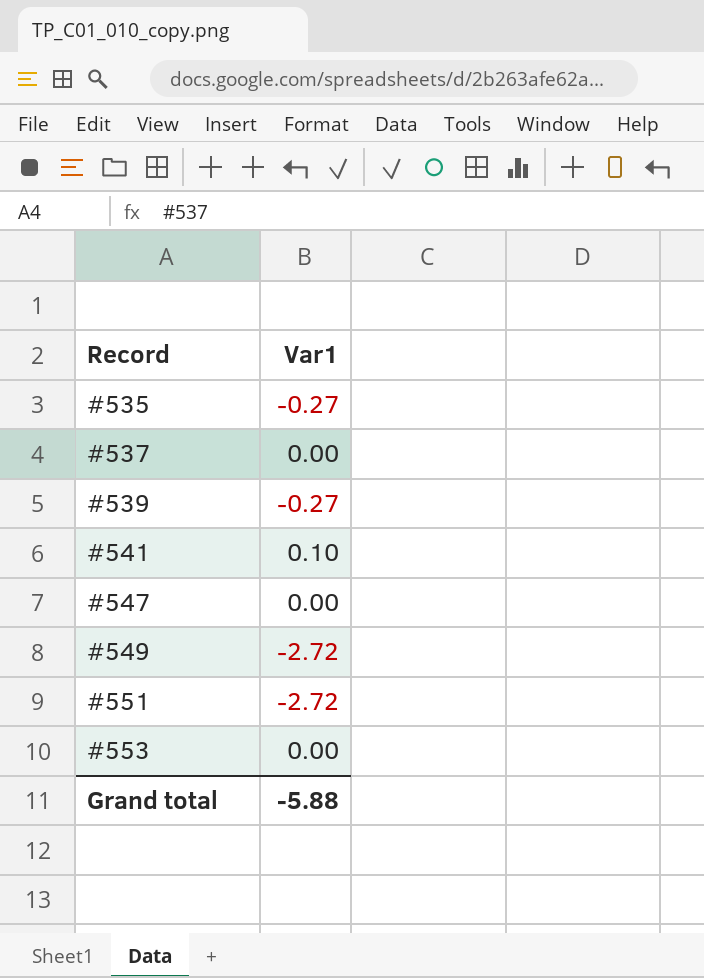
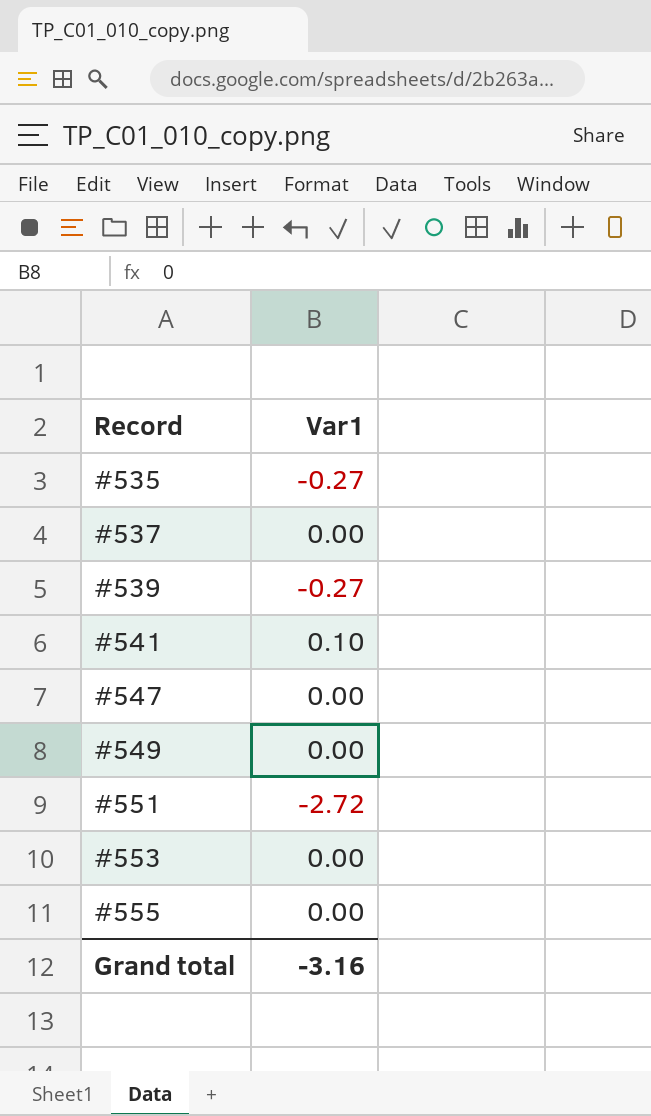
#549 | Var1: -2.72 -> 0.00
row #555: none -> 0.00
Grand total | Var1: -5.88 -> -3.16

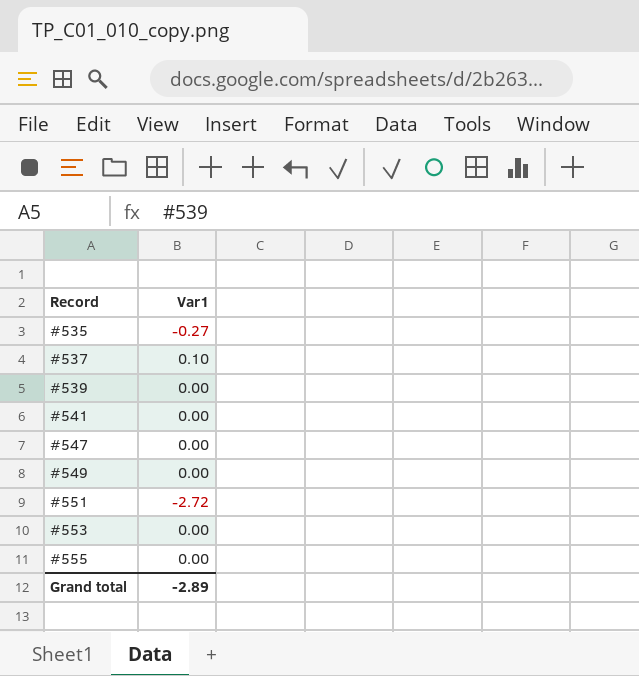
#537 | Var1: 0.00 -> 0.10
#539 | Var1: -0.27 -> 0.00
#541 | Var1: 0.10 -> 0.00
Grand total | Var1: -3.16 -> -2.89

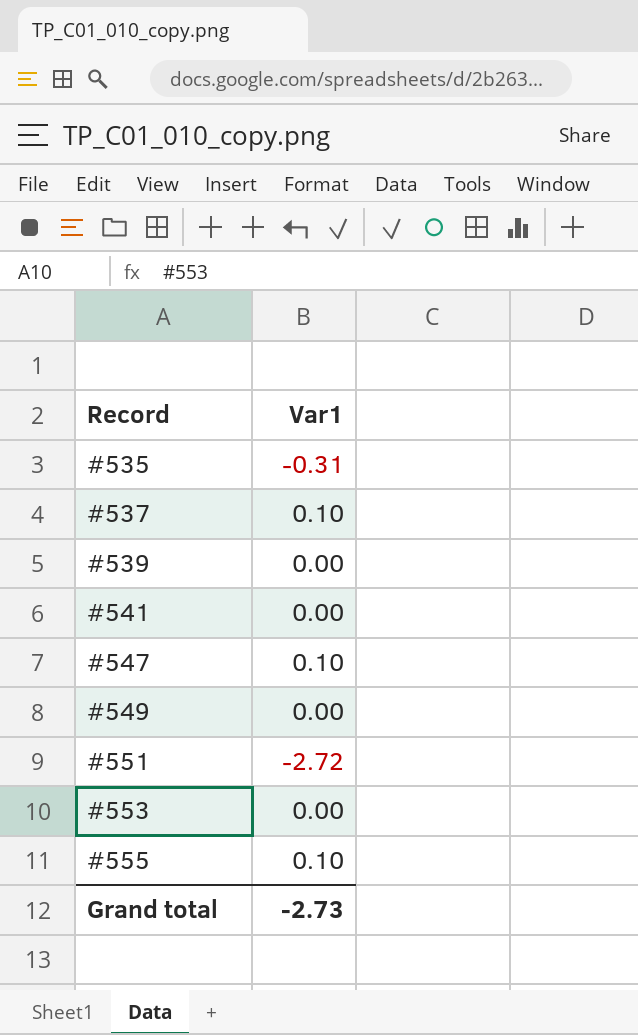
#535 | Var1: -0.27 -> -0.31
#547 | Var1: 0.00 -> 0.10
#555 | Var1: 0.00 -> 0.10
Grand total | Var1: -2.89 -> -2.73

